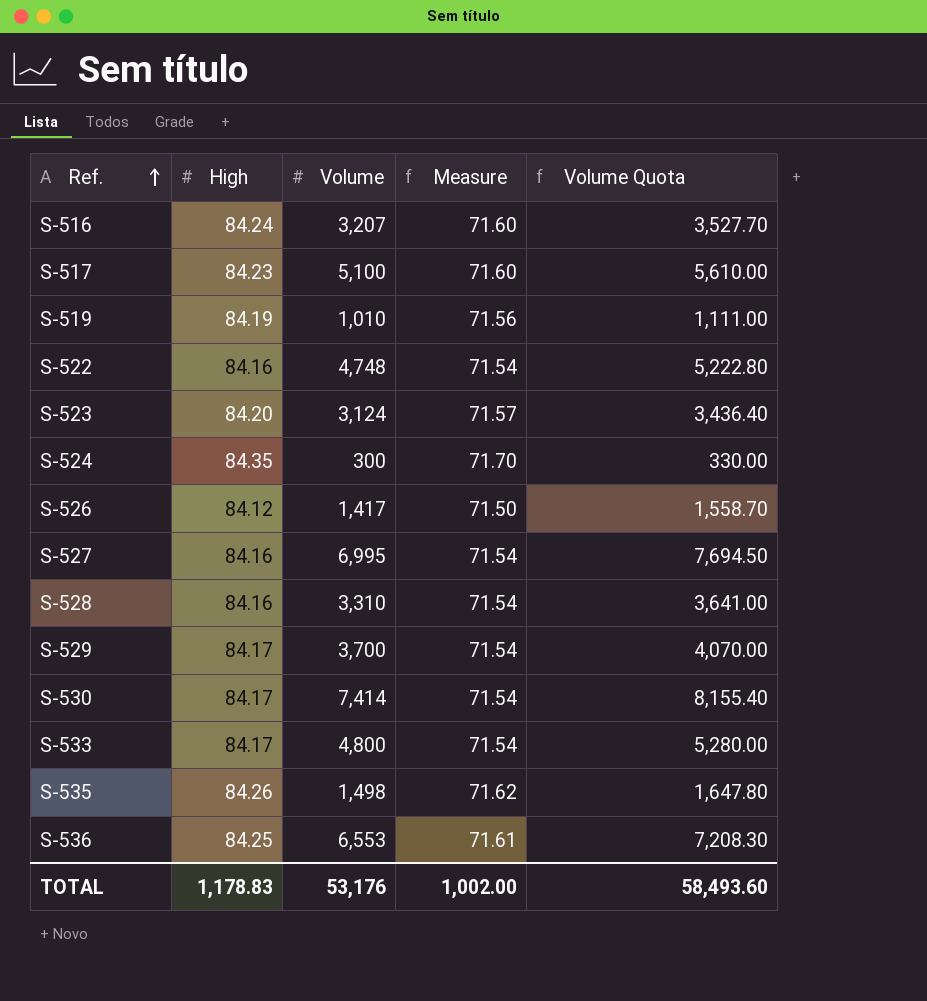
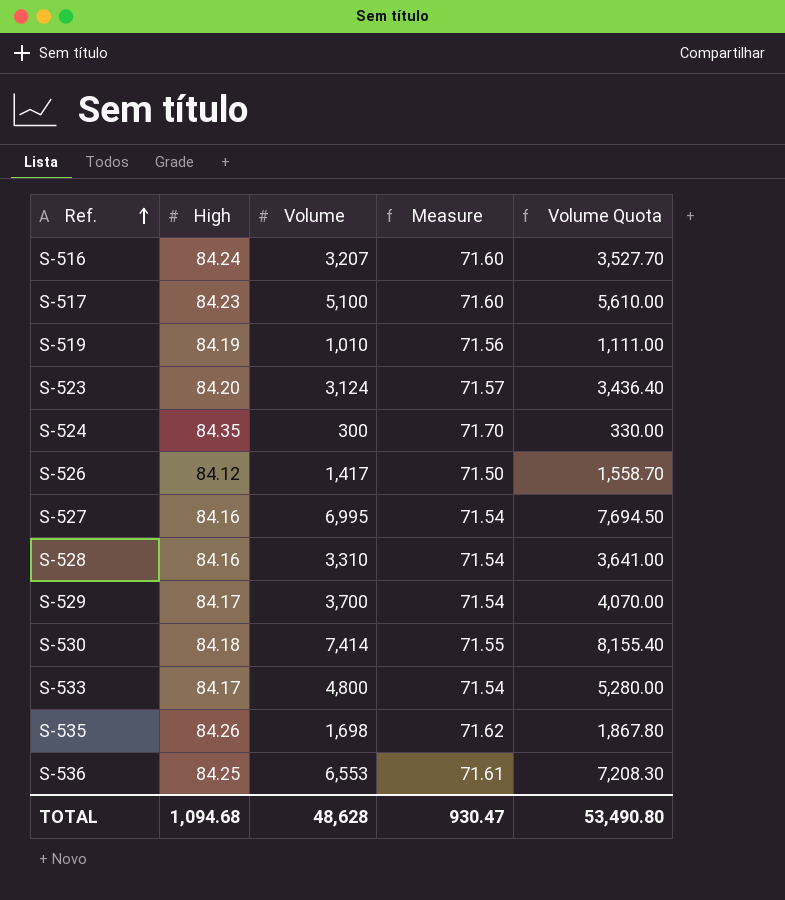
row S-522: 84.16 | 4,748 | 71.54 | 5,222.80 -> none
S-530 | High: 84.17 -> 84.18
S-530 | Measure: 71.54 -> 71.55
S-535 | Volume: 1,498 -> 1,698
S-535 | Volume Quota: 1,647.80 -> 1,867.80
TOTAL | High: 1,178.83 -> 1,094.68
TOTAL | Volume: 53,176 -> 48,628
TOTAL | Measure: 1,002.00 -> 930.47
TOTAL | Volume Quota: 58,493.60 -> 53,490.80

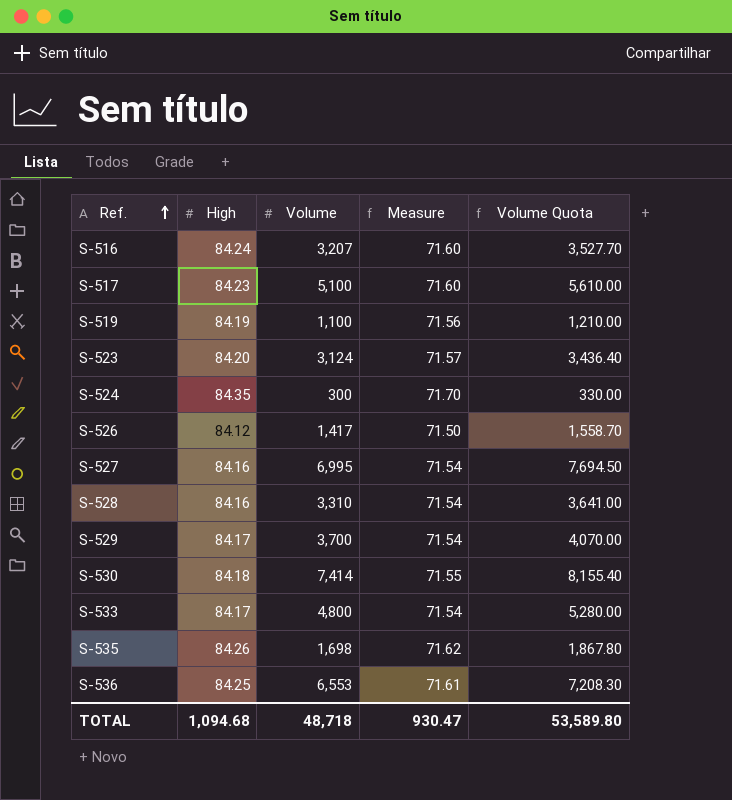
S-519 | Volume: 1,010 -> 1,100
S-519 | Volume Quota: 1,111.00 -> 1,210.00
TOTAL | Volume: 48,628 -> 48,718
TOTAL | Volume Quota: 53,490.80 -> 53,589.80

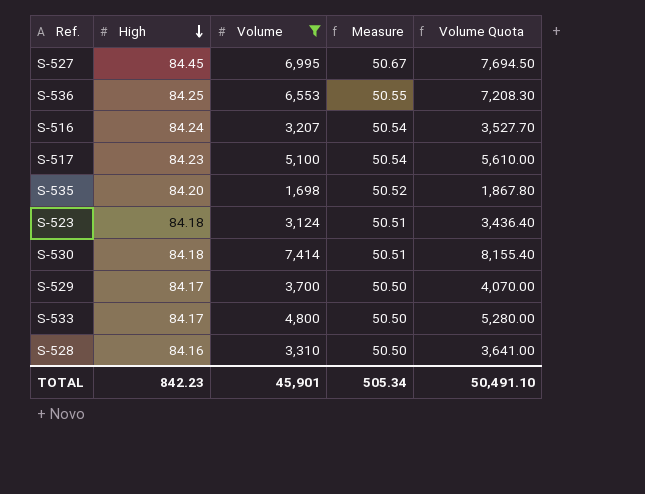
filter: none -> Volume >= 1,698
row order: Ref. ascending -> High descending
column Measure | formula: [High] * 0.85 -> [High] * 0.6
S-527 | High: 84.16 -> 84.45
S-535 | High: 84.26 -> 84.20
S-523 | High: 84.20 -> 84.18
TOTAL | High: 1,094.68 -> 842.23
TOTAL | Volume: 48,718 -> 45,901
TOTAL | Measure: 930.47 -> 505.34
TOTAL | Volume Quota: 53,589.80 -> 50,491.10

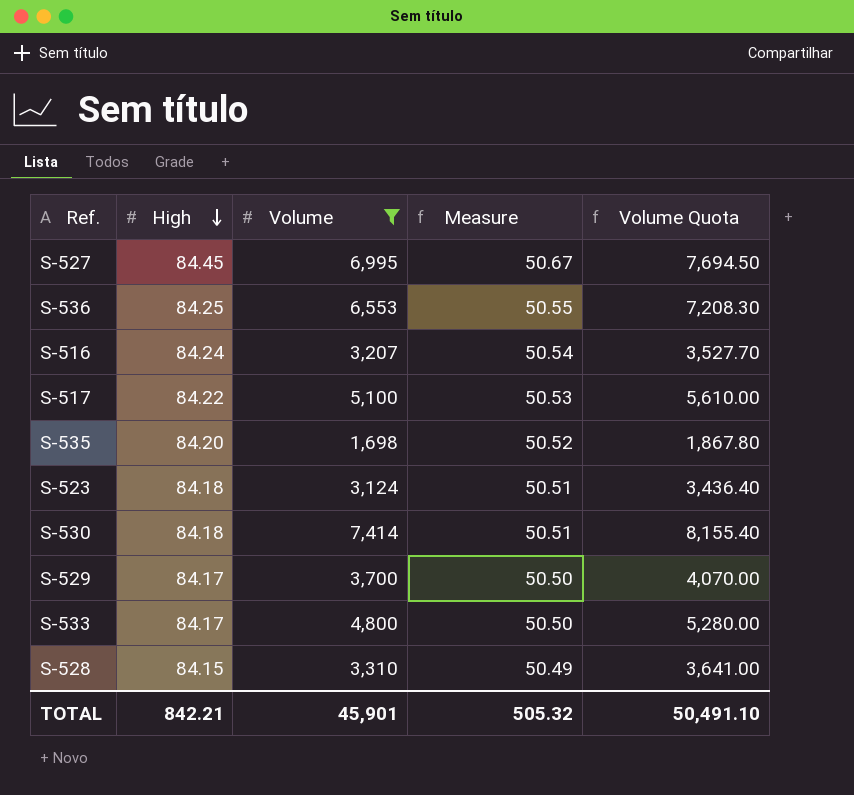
S-517 | High: 84.23 -> 84.22
S-517 | Measure: 50.54 -> 50.53
S-528 | High: 84.16 -> 84.15
S-528 | Measure: 50.50 -> 50.49
TOTAL | High: 842.23 -> 842.21
TOTAL | Measure: 505.34 -> 505.32

